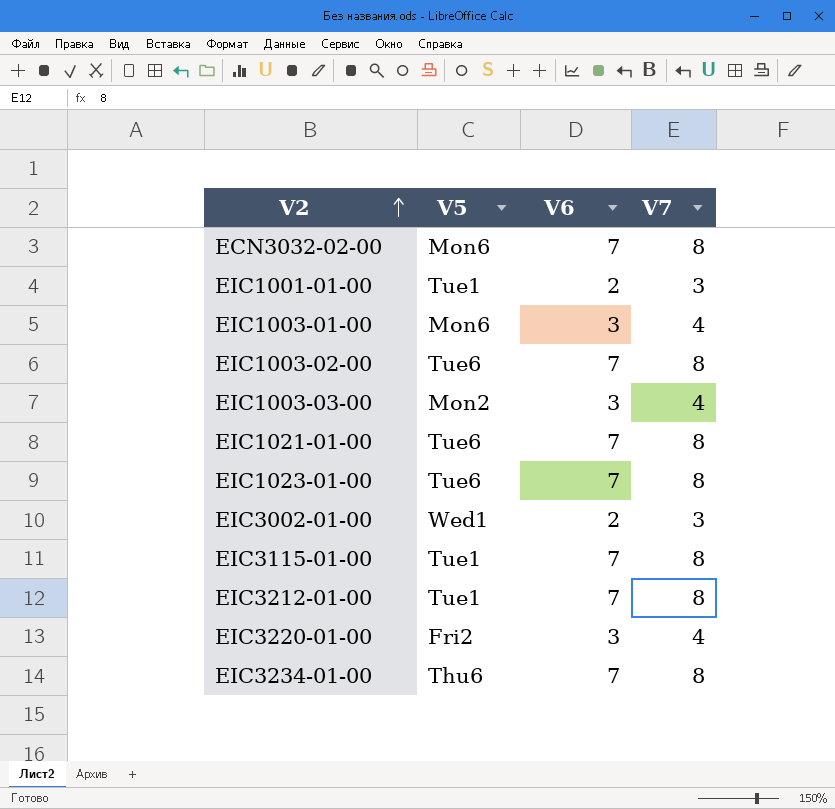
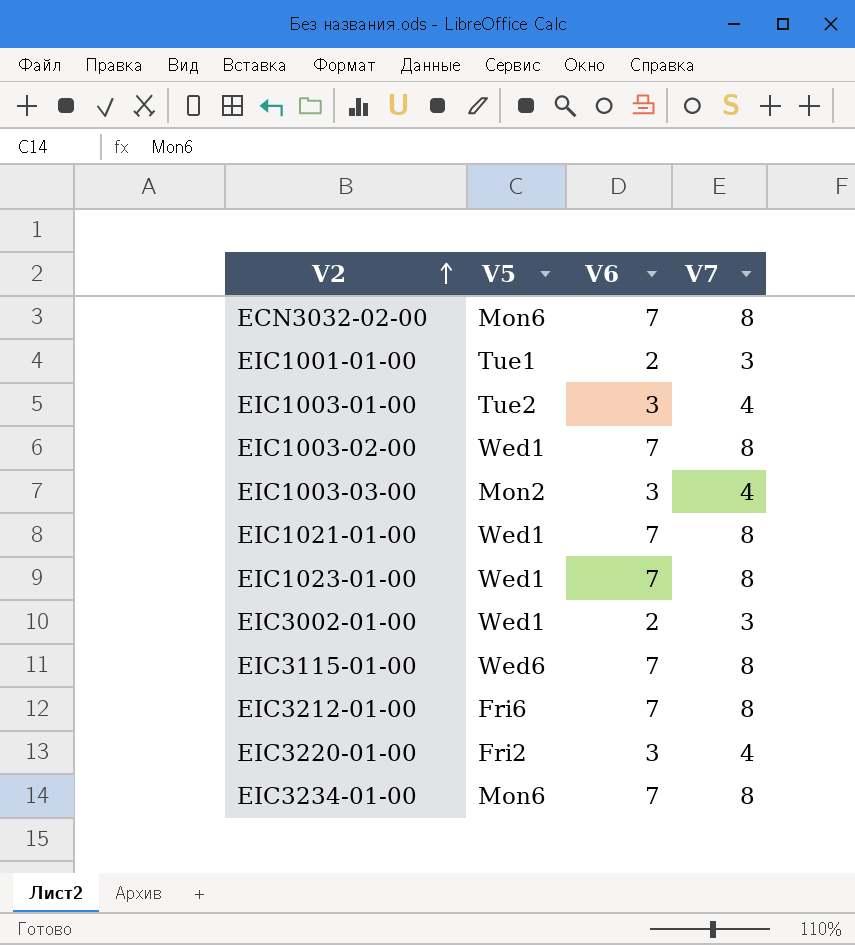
EIC1003-01-00 | V5: Mon6 -> Tue2
EIC1003-02-00 | V5: Tue6 -> Wed1
EIC1021-01-00 | V5: Tue6 -> Wed1
EIC1023-01-00 | V5: Tue6 -> Wed1
EIC3115-01-00 | V5: Tue1 -> Wed6
EIC3212-01-00 | V5: Tue1 -> Fri6
EIC3234-01-00 | V5: Thu6 -> Mon6

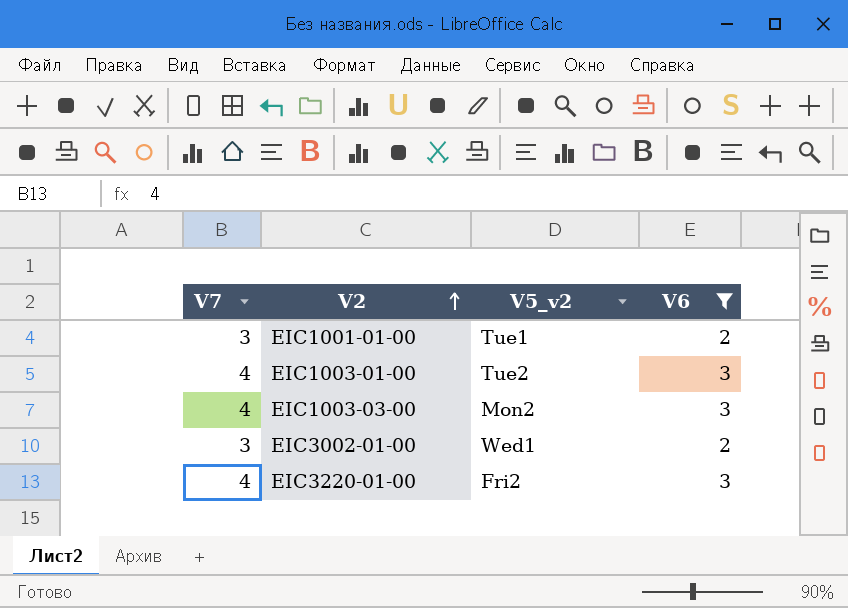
filter: none -> V6 != 7
column V7 | position: 4 -> 1
column name: V5 -> V5_v2

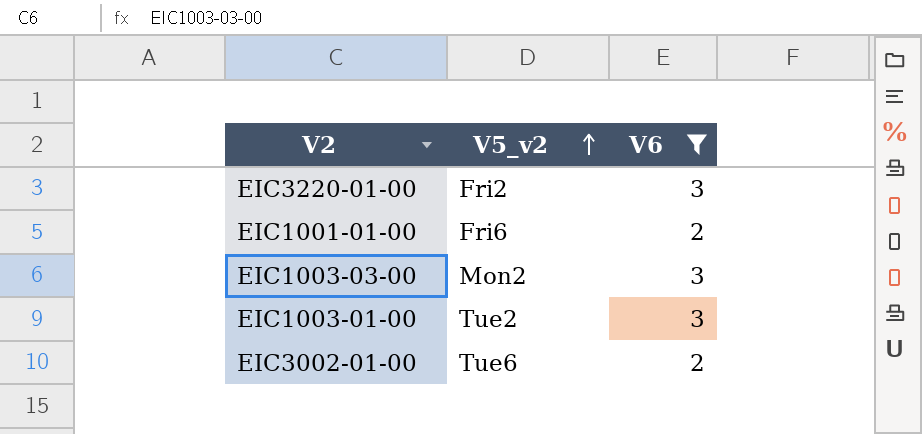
row order: V2 ascending -> V5_v2 ascending
column V7 | position: 1 -> none
EIC1001-01-00 | V5_v2: Tue1 -> Fri6
EIC3002-01-00 | V5_v2: Wed1 -> Tue6

